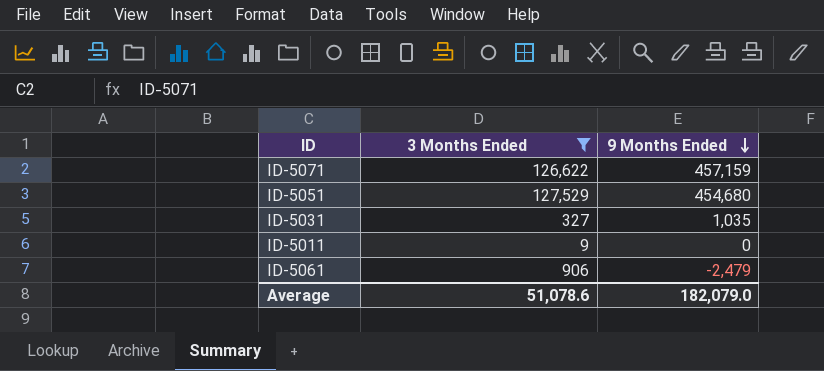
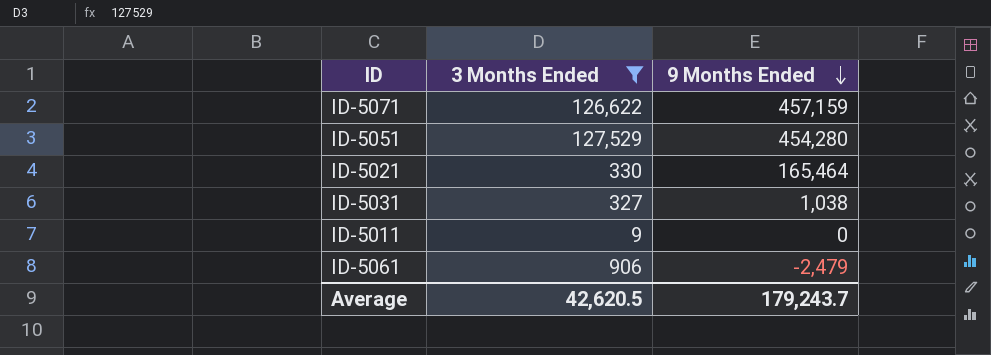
ID-5051 | 9 Months Ended: 454,680 -> 454,280
row ID-5021: none -> 330 | 165,464
ID-5031 | 9 Months Ended: 1,035 -> 1,038
Average | 3 Months Ended: 51,078.6 -> 42,620.5
Average | 9 Months Ended: 182,079.0 -> 179,243.7

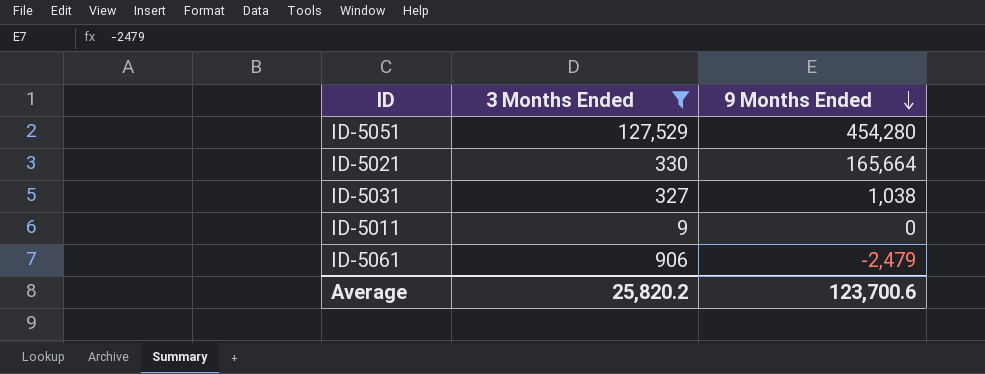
row ID-5071: 126,622 | 457,159 -> none
ID-5021 | 9 Months Ended: 165,464 -> 165,664
Average | 3 Months Ended: 42,620.5 -> 25,820.2
Average | 9 Months Ended: 179,243.7 -> 123,700.6

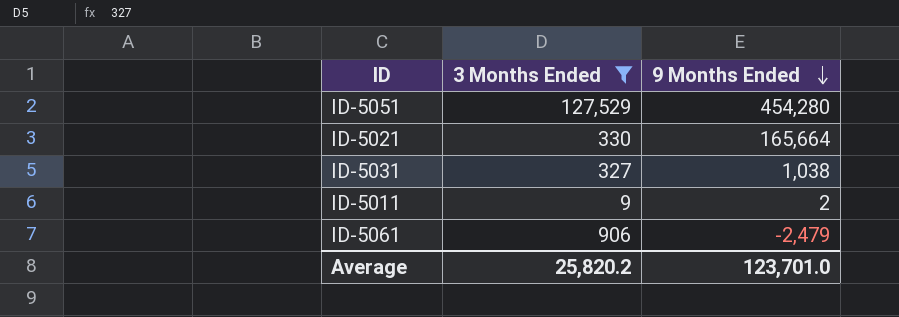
ID-5011 | 9 Months Ended: 0 -> 2
Average | 9 Months Ended: 123,700.6 -> 123,701.0

